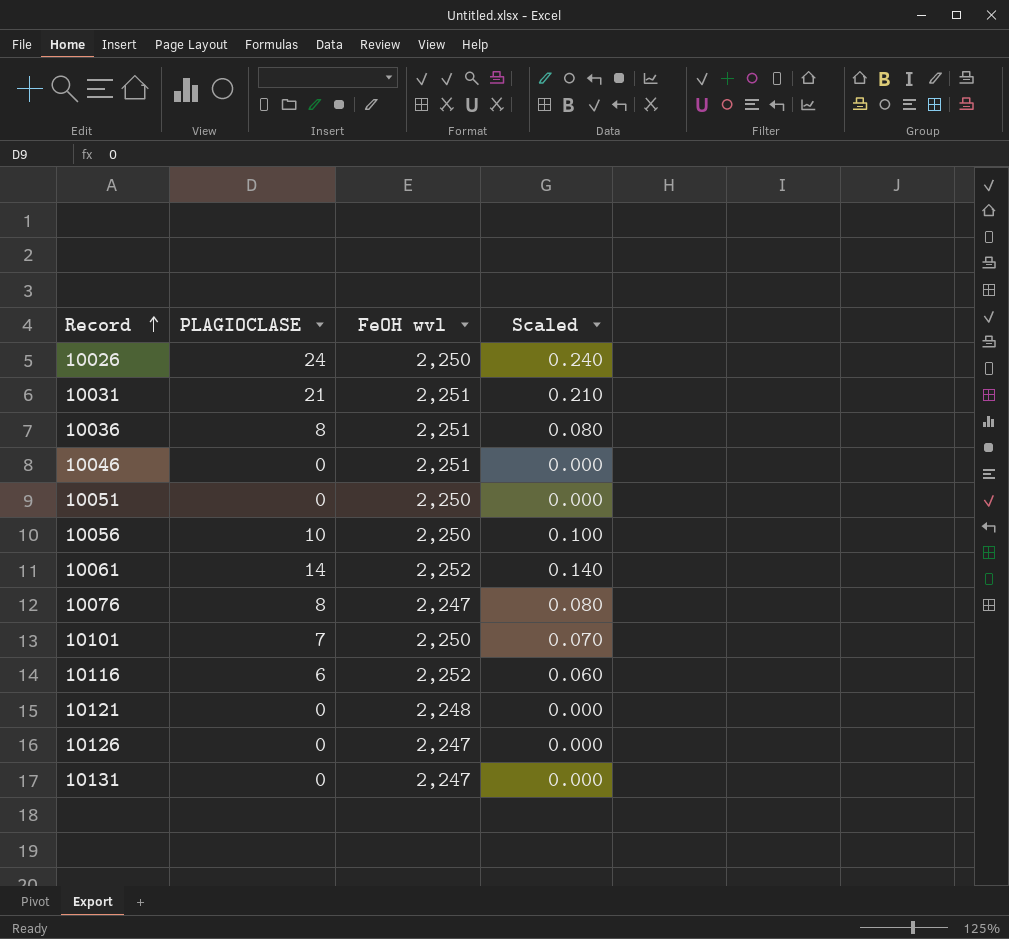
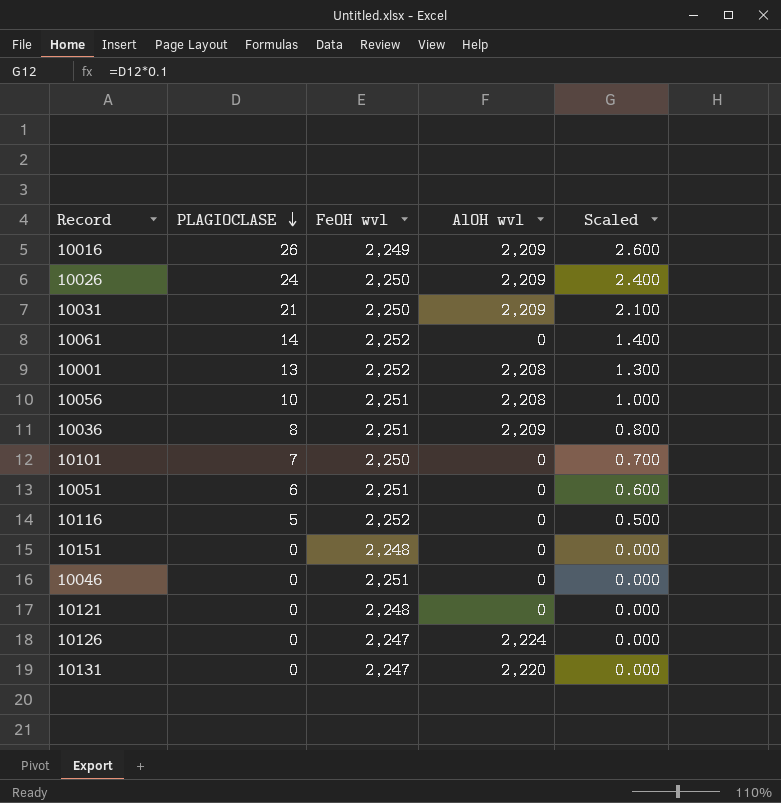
row order: Record ascending -> PLAGIOCLASE descending
column AlOH wvl | position: none -> 4
column Scaled | formula: [PLAGIOCLASE] * 0.01 -> [PLAGIOCLASE] * 0.1
row 10076: 8 | 2,247 | 0.080 -> none
row 10016: none -> 26 | 2,249 | 2,209 | 2.600
10031 | FeOH wvl: 2,251 -> 2,250
row 10001: none -> 13 | 2,252 | 2,208 | 1.300
10056 | FeOH wvl: 2,250 -> 2,251
10051 | PLAGIOCLASE: 0 -> 6
10051 | FeOH wvl: 2,250 -> 2,251
10116 | PLAGIOCLASE: 6 -> 5
row 10151: none -> 0 | 2,248 | 0 | 0.000

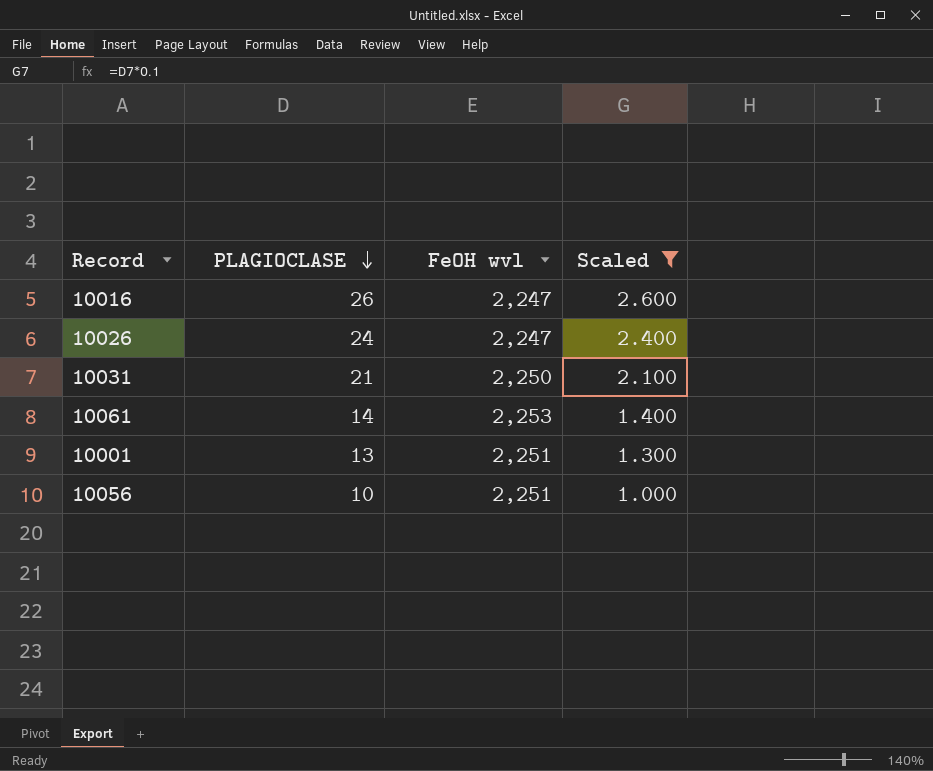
filter: none -> Scaled >= 1.000
column AlOH wvl | position: 4 -> none
10016 | FeOH wvl: 2,249 -> 2,247
10026 | FeOH wvl: 2,250 -> 2,247
10061 | FeOH wvl: 2,252 -> 2,253
10001 | FeOH wvl: 2,252 -> 2,251

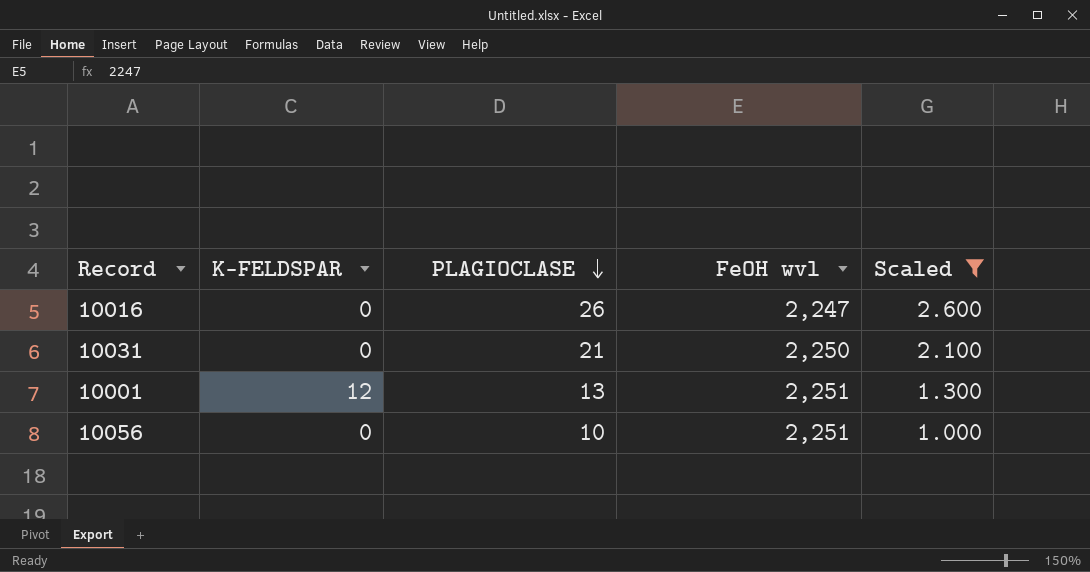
column K-FELDSPAR | position: none -> 2
row 10026: 24 | 2,247 | 2.400 -> none
row 10061: 14 | 2,253 | 1.400 -> none

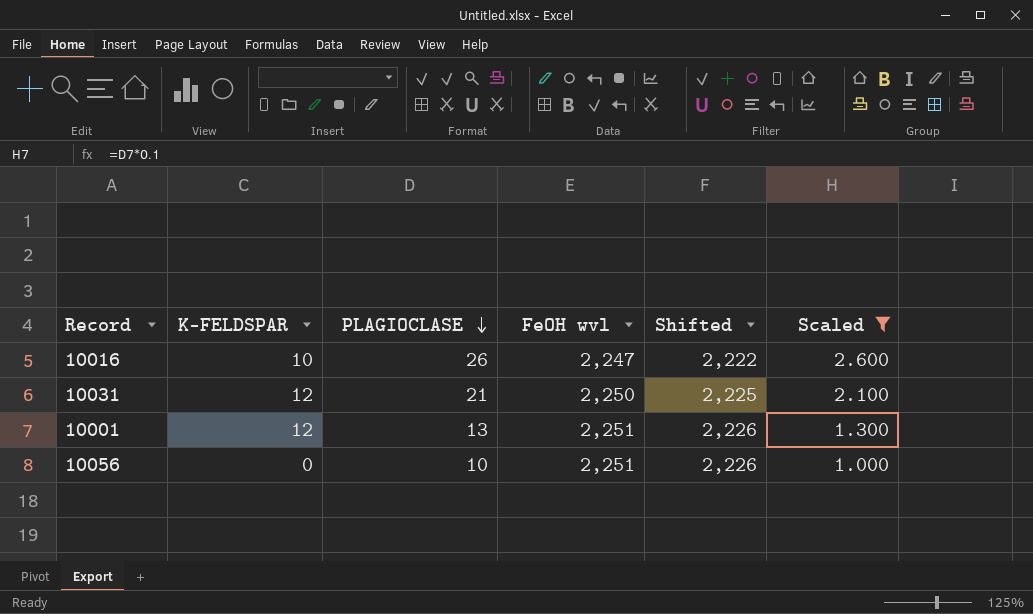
column Shifted | formula: none -> [FeOH wvl] - 25
10016 | K-FELDSPAR: 0 -> 10
10031 | K-FELDSPAR: 0 -> 12

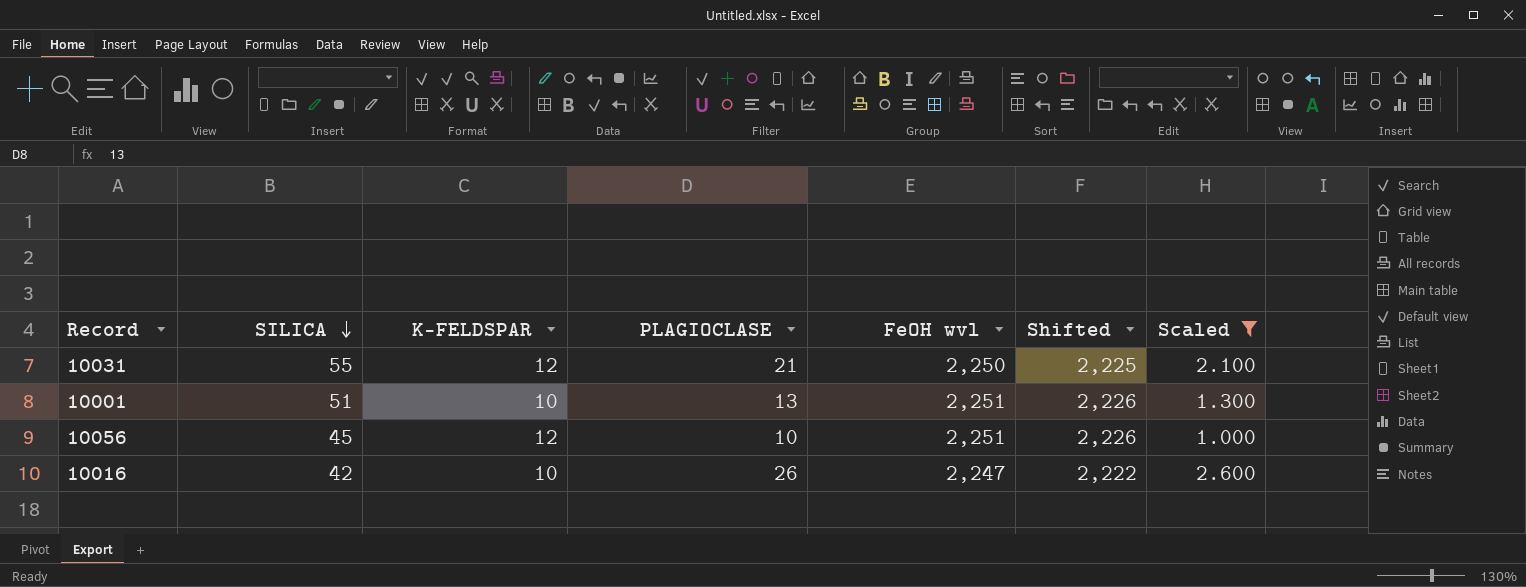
row order: PLAGIOCLASE descending -> SILICA descending
column SILICA | position: none -> 2
10001 | K-FELDSPAR: 12 -> 10
10056 | K-FELDSPAR: 0 -> 12

